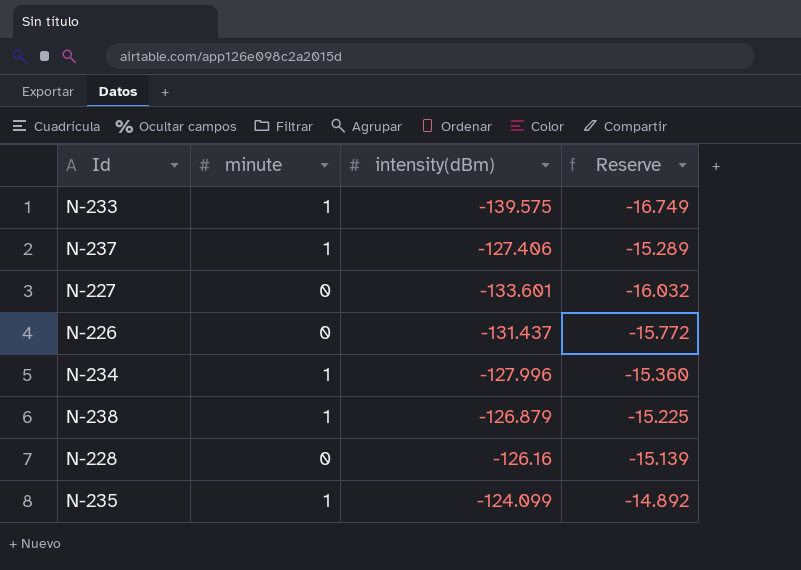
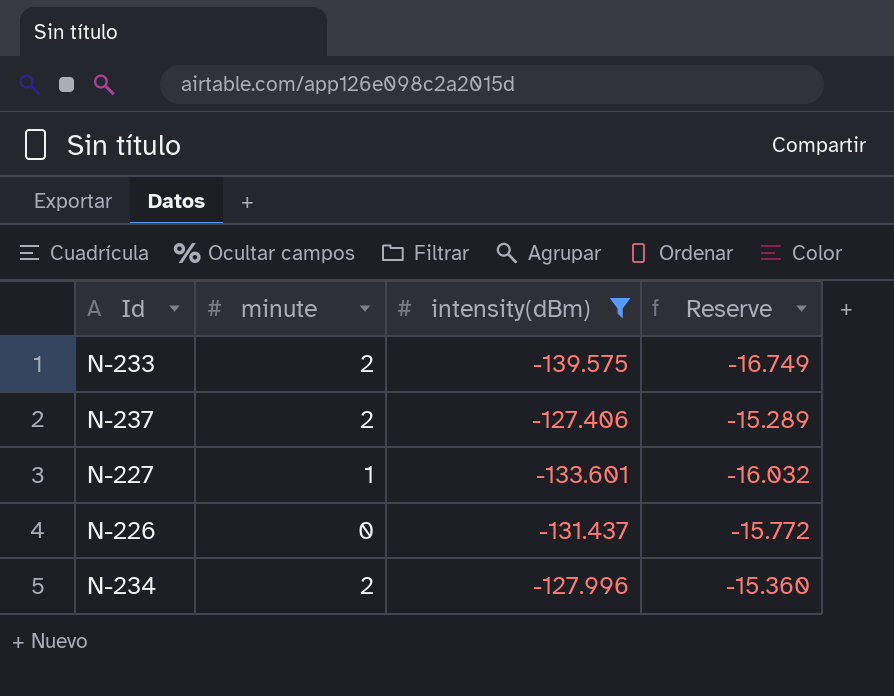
filter: none -> intensity(dBm) <= -127.406
N-233 | minute: 1 -> 2
N-237 | minute: 1 -> 2
N-227 | minute: 0 -> 1
N-234 | minute: 1 -> 2

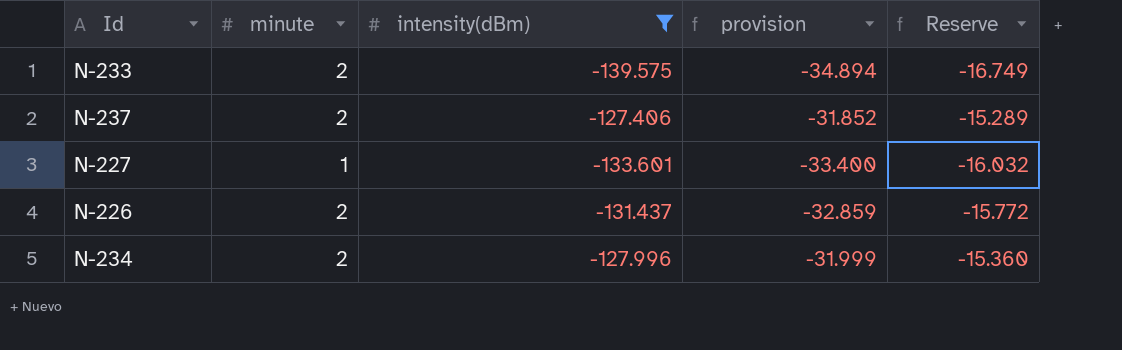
column provision | formula: none -> [intensity(dBm)] * 0.25
N-226 | minute: 0 -> 2

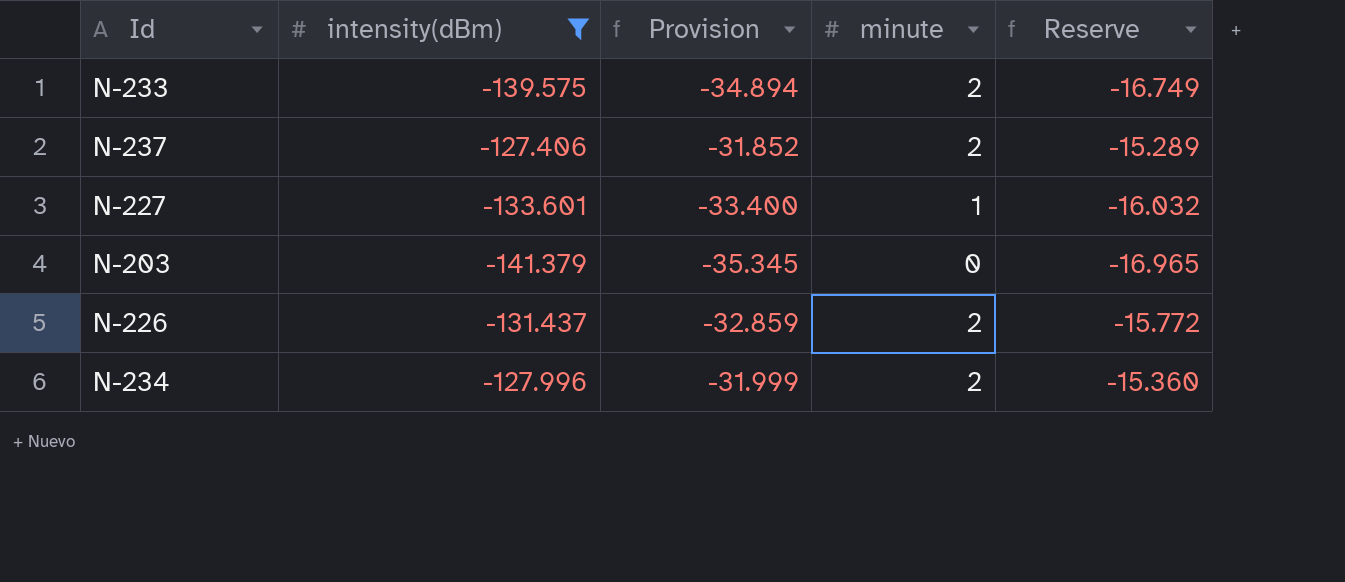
column name: provision -> Provision
column minute | position: 2 -> 4
row N-203: none -> -141.379 | -35.345 | 0 | -16.965

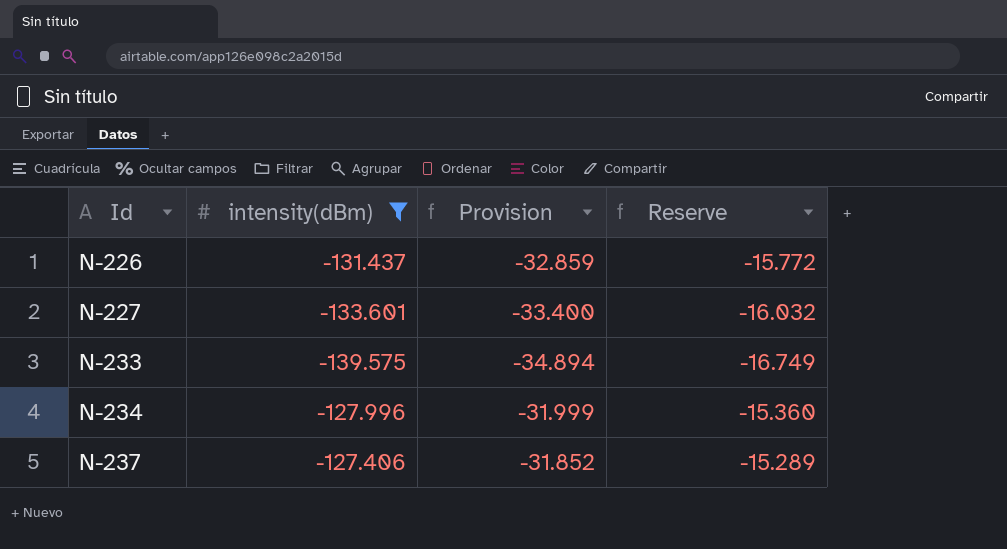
row order: none -> Id ascending
column minute | position: 4 -> none
row N-203: -141.379 | -35.345 | 0 | -16.965 -> none

